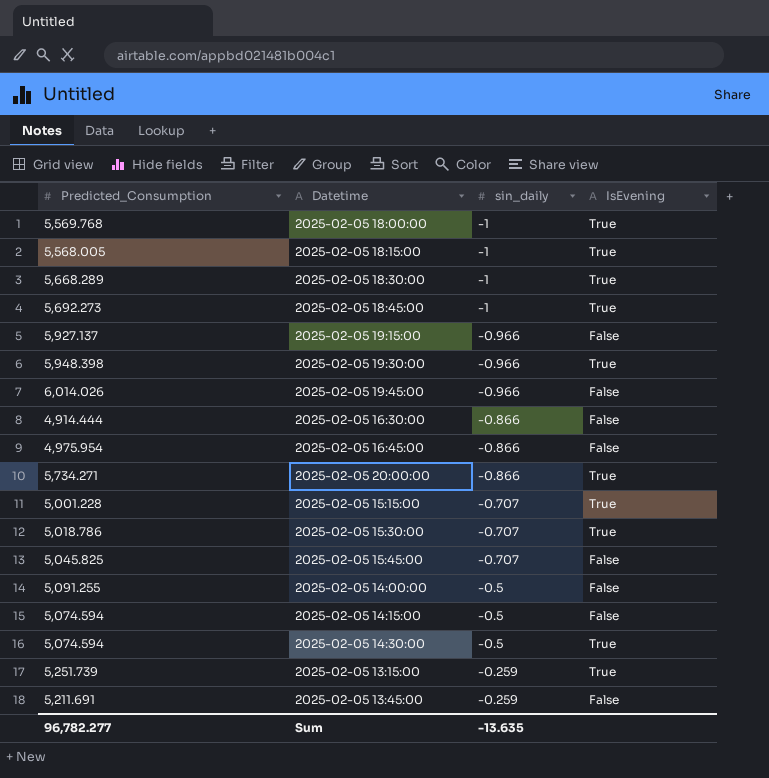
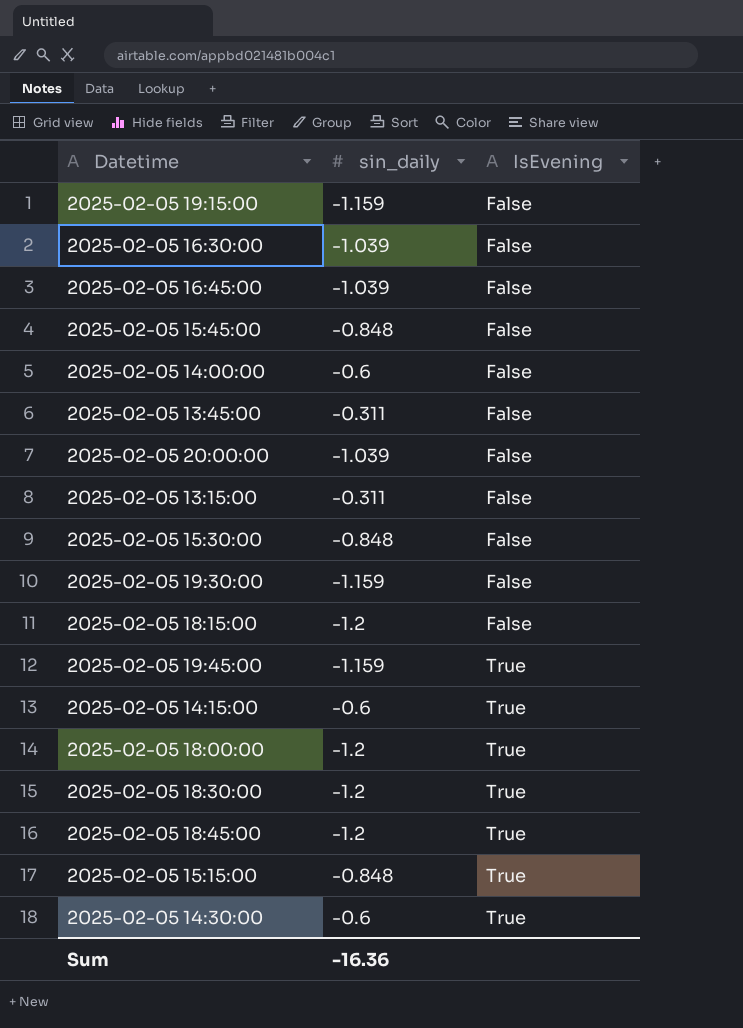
row order: sin_daily ascending -> IsEvening ascending
column Predicted_Consumption | position: 1 -> none
2025-02-05 19:15:00 | sin_daily: -0.966 -> -1.159
2025-02-05 16:30:00 | sin_daily: -0.866 -> -1.039
2025-02-05 16:45:00 | sin_daily: -0.866 -> -1.039
2025-02-05 15:45:00 | sin_daily: -0.707 -> -0.848
2025-02-05 14:00:00 | sin_daily: -0.5 -> -0.6
2025-02-05 13:45:00 | sin_daily: -0.259 -> -0.311
2025-02-05 20:00:00 | sin_daily: -0.866 -> -1.039
2025-02-05 20:00:00 | IsEvening: True -> False
2025-02-05 13:15:00 | sin_daily: -0.259 -> -0.311
2025-02-05 13:15:00 | IsEvening: True -> False
2025-02-05 15:30:00 | sin_daily: -0.707 -> -0.848
2025-02-05 15:30:00 | IsEvening: True -> False
2025-02-05 19:30:00 | sin_daily: -0.966 -> -1.159
2025-02-05 19:30:00 | IsEvening: True -> False
2025-02-05 18:15:00 | sin_daily: -1 -> -1.2
2025-02-05 18:15:00 | IsEvening: True -> False
2025-02-05 19:45:00 | sin_daily: -0.966 -> -1.159
2025-02-05 19:45:00 | IsEvening: False -> True
2025-02-05 14:15:00 | sin_daily: -0.5 -> -0.6
2025-02-05 14:15:00 | IsEvening: False -> True
2025-02-05 18:00:00 | sin_daily: -1 -> -1.2
2025-02-05 18:30:00 | sin_daily: -1 -> -1.2
2025-02-05 18:45:00 | sin_daily: -1 -> -1.2
2025-02-05 15:15:00 | sin_daily: -0.707 -> -0.848
2025-02-05 14:30:00 | sin_daily: -0.5 -> -0.6
Sum | sin_daily: -13.635 -> -16.36

